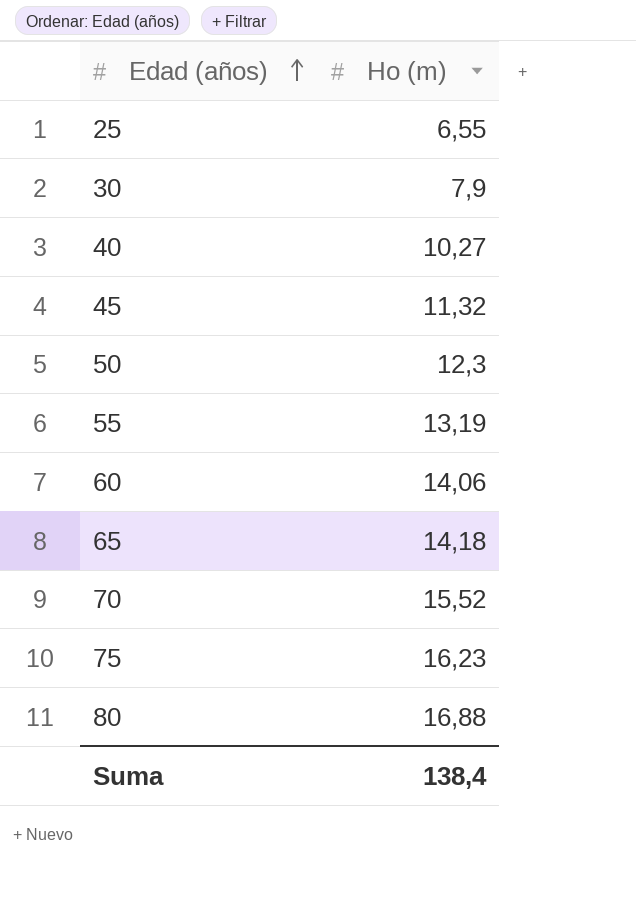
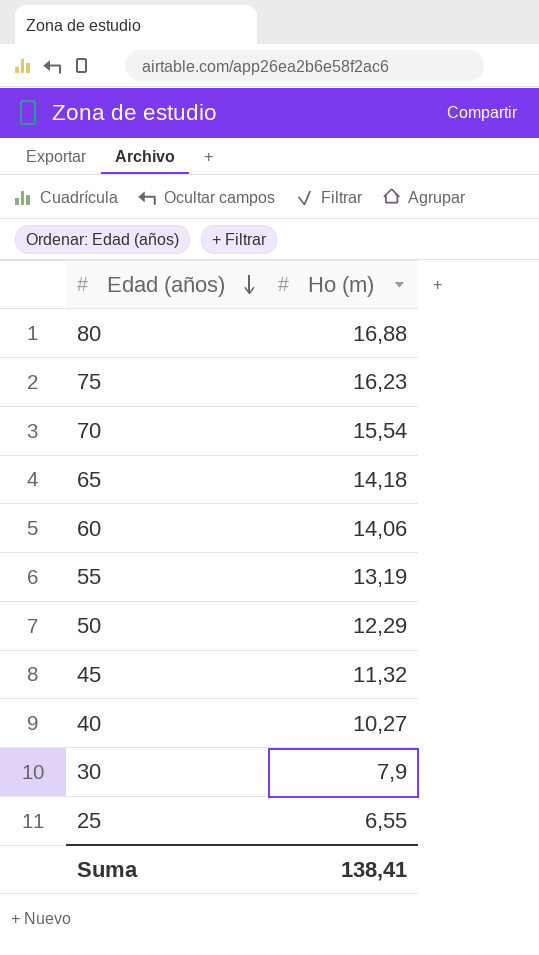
row order: Edad (años) ascending -> Edad (años) descending
70 | Ho (m): 15,52 -> 15,54
50 | Ho (m): 12,3 -> 12,29
Suma | Ho (m): 138,4 -> 138,41

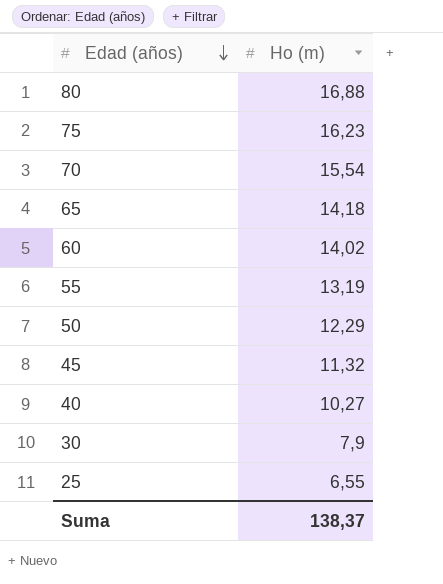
60 | Ho (m): 14,06 -> 14,02
Suma | Ho (m): 138,41 -> 138,37

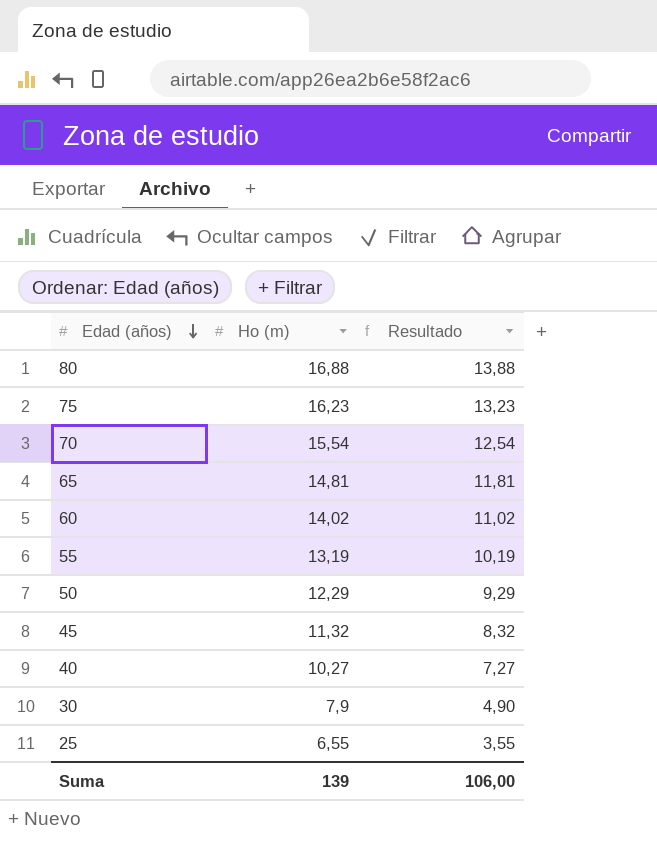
column Resultado | formula: none -> [Ho (m)] - 3
65 | Ho (m): 14,18 -> 14,81
Suma | Ho (m): 138,37 -> 139

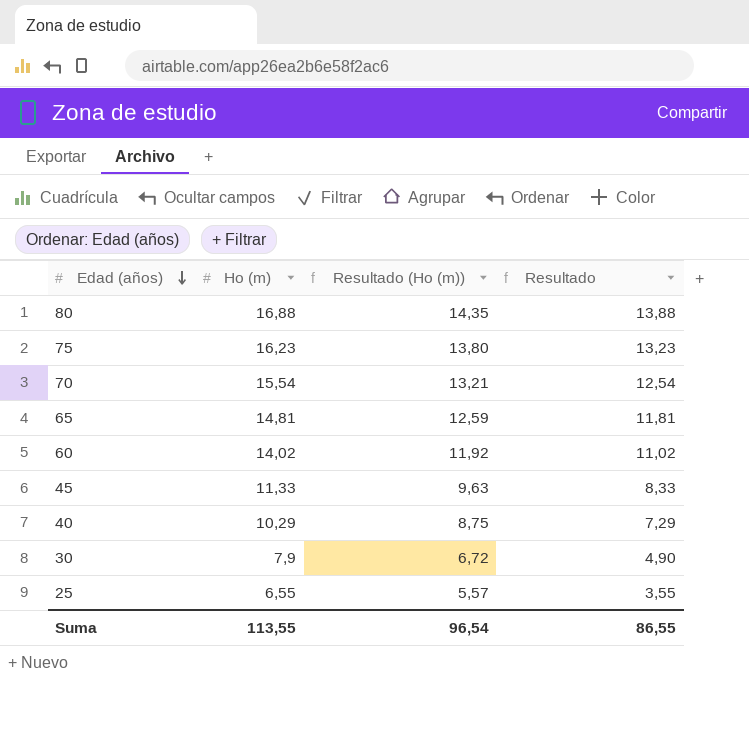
column Resultado (Ho (m)) | formula: none -> [Ho (m)] * 0,85
row 55: 13,19 | 10,19 -> none
row 50: 12,29 | 9,29 -> none
45 | Ho (m): 11,32 -> 11,33
45 | Resultado: 8,32 -> 8,33
40 | Ho (m): 10,27 -> 10,29
40 | Resultado: 7,27 -> 7,29
Suma | Ho (m): 139 -> 113,55
Suma | Resultado: 106,00 -> 86,55

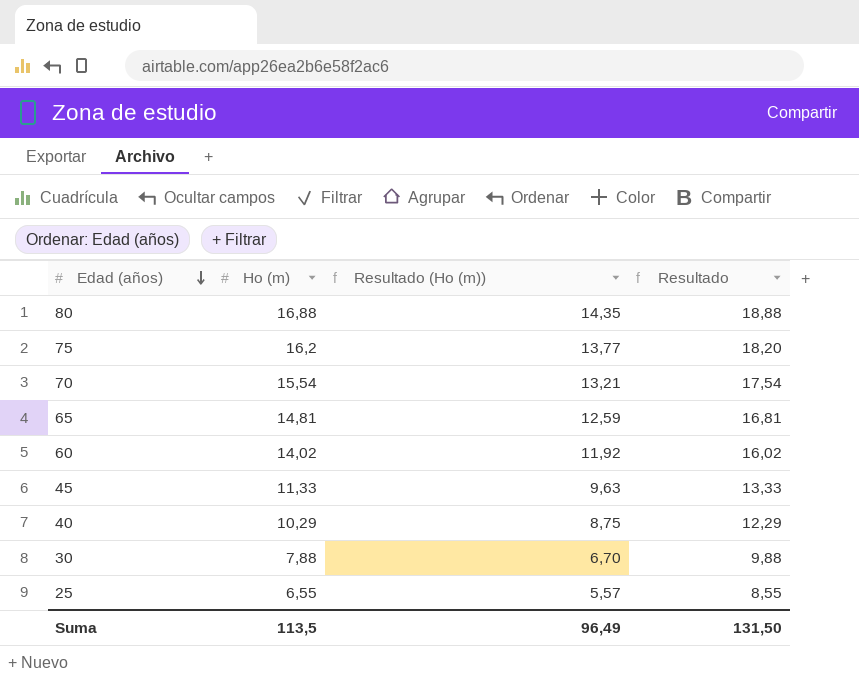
column Resultado | formula: [Ho (m)] - 3 -> [Ho (m)] + 2
75 | Ho (m): 16,23 -> 16,2
75 | Resultado (Ho (m)): 13,80 -> 13,77
30 | Ho (m): 7,9 -> 7,88
30 | Resultado (Ho (m)): 6,72 -> 6,70
Suma | Ho (m): 113,55 -> 113,5
Suma | Resultado (Ho (m)): 96,54 -> 96,49
Suma | Resultado: 86,55 -> 131,50

